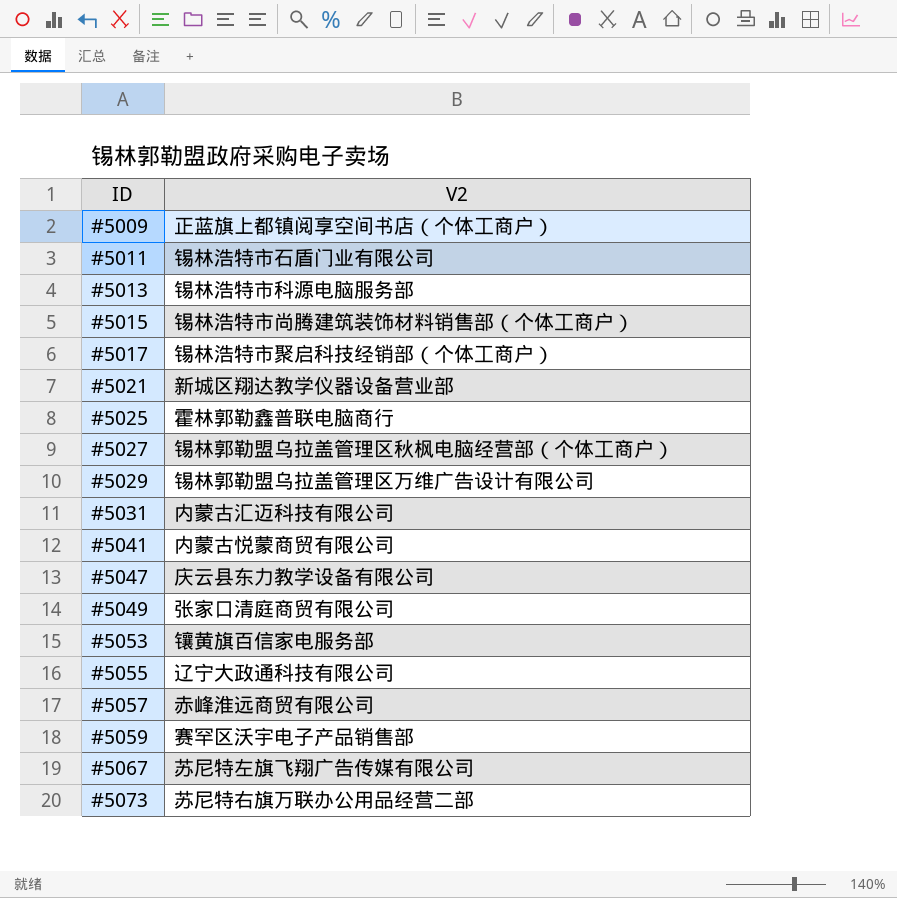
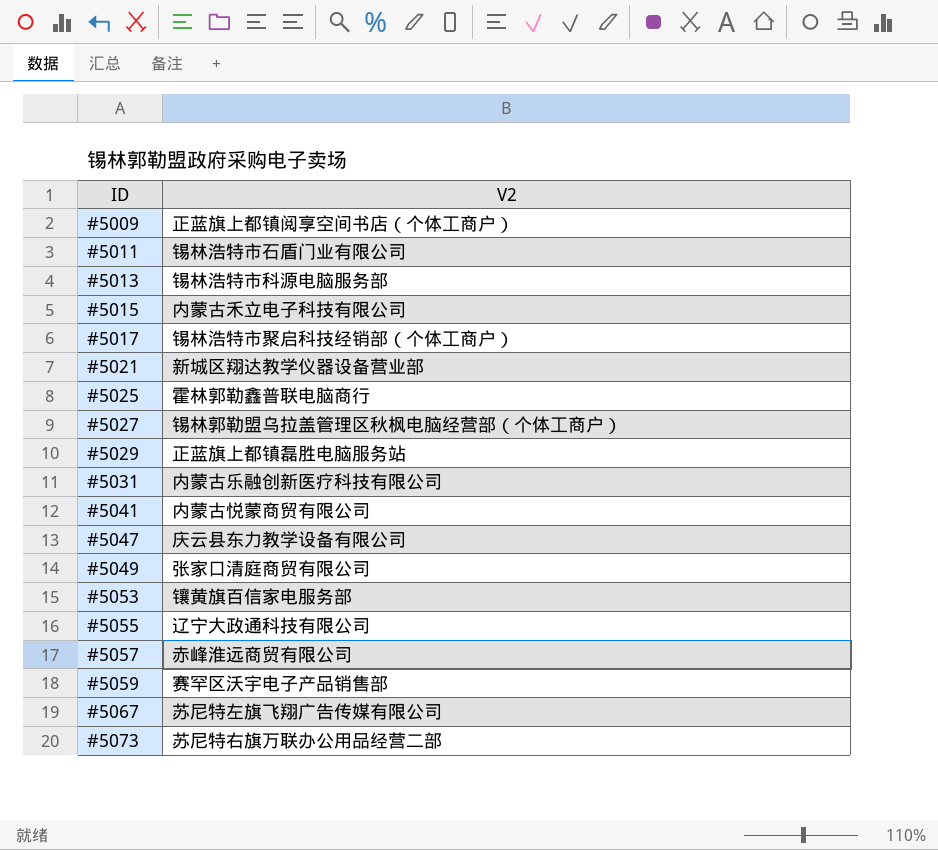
#5015 | V2: 锡林浩特市尚腾建筑装饰材料销售部（个体工商户） -> 内蒙古禾立电子科技有限公司
#5029 | V2: 锡林郭勒盟乌拉盖管理区万维广告设计有限公司 -> 正蓝旗上都镇磊胜电脑服务站
#5031 | V2: 内蒙古汇迈科技有限公司 -> 内蒙古乐融创新医疗科技有限公司

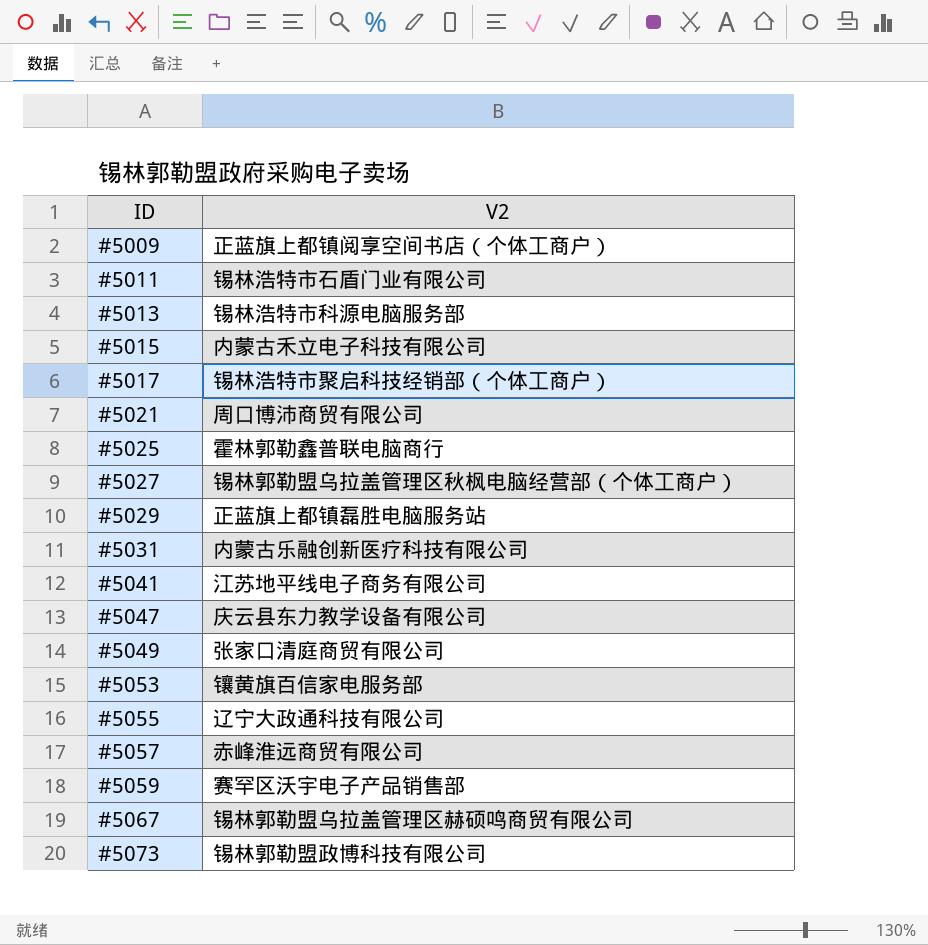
#5021 | V2: 新城区翔达教学仪器设备营业部 -> 周口博沛商贸有限公司
#5041 | V2: 内蒙古悦蒙商贸有限公司 -> 江苏地平线电子商务有限公司
#5067 | V2: 苏尼特左旗飞翔广告传媒有限公司 -> 锡林郭勒盟乌拉盖管理区赫硕鸣商贸有限公司
#5073 | V2: 苏尼特右旗万联办公用品经营二部 -> 锡林郭勒盟政博科技有限公司

